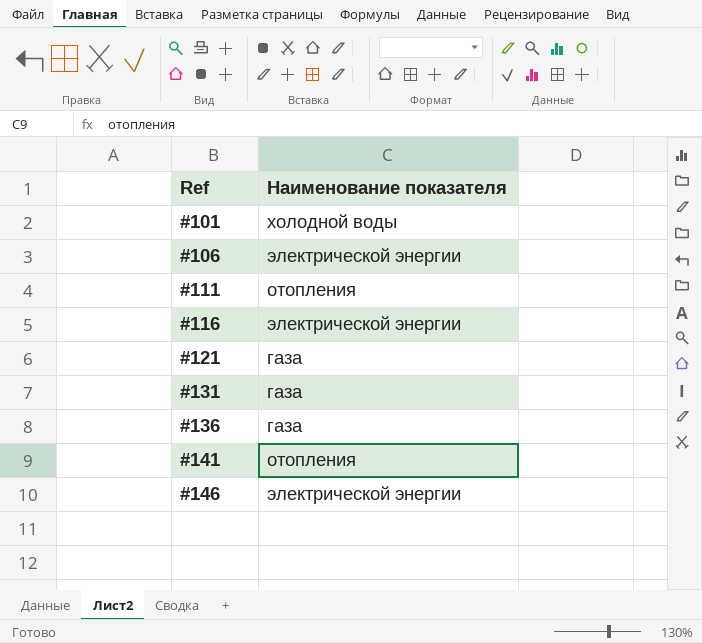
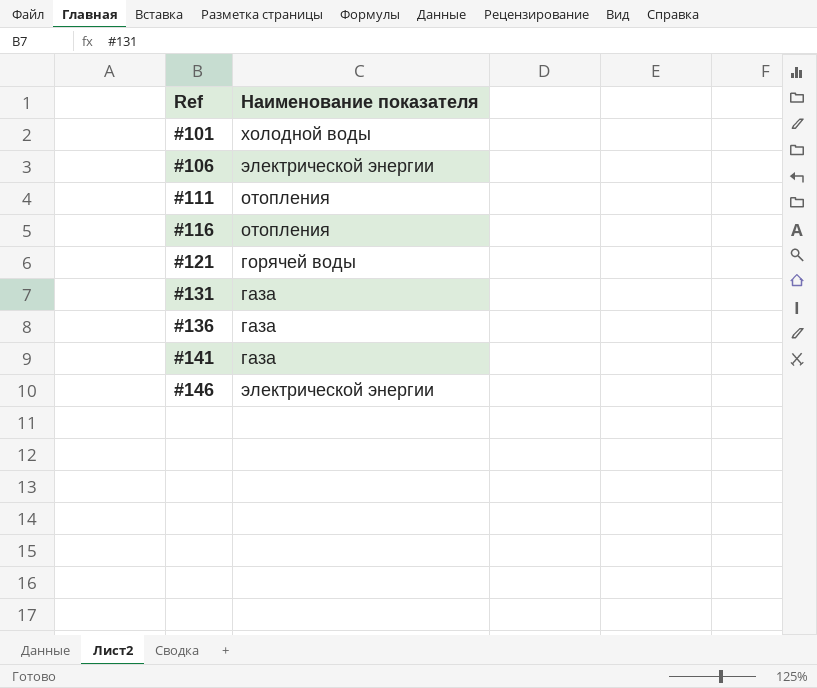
#116 | Наименование показателя: электрической энергии -> отопления
#121 | Наименование показателя: газа -> горячей воды
#141 | Наименование показателя: отопления -> газа

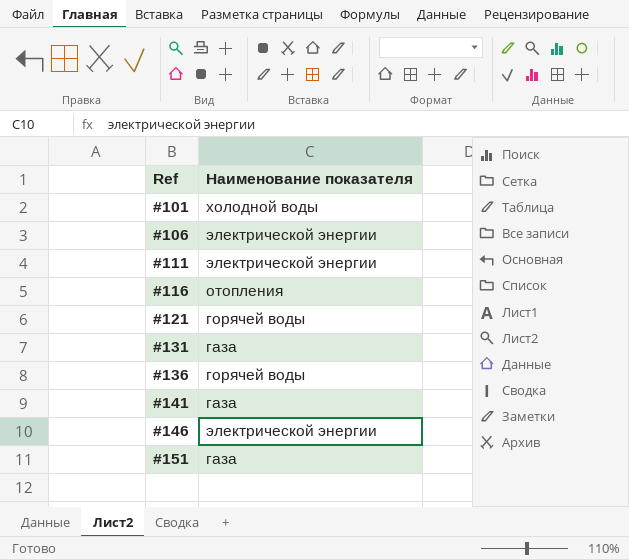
#111 | Наименование показателя: отопления -> электрической энергии
#136 | Наименование показателя: газа -> горячей воды
row #151: none -> газа

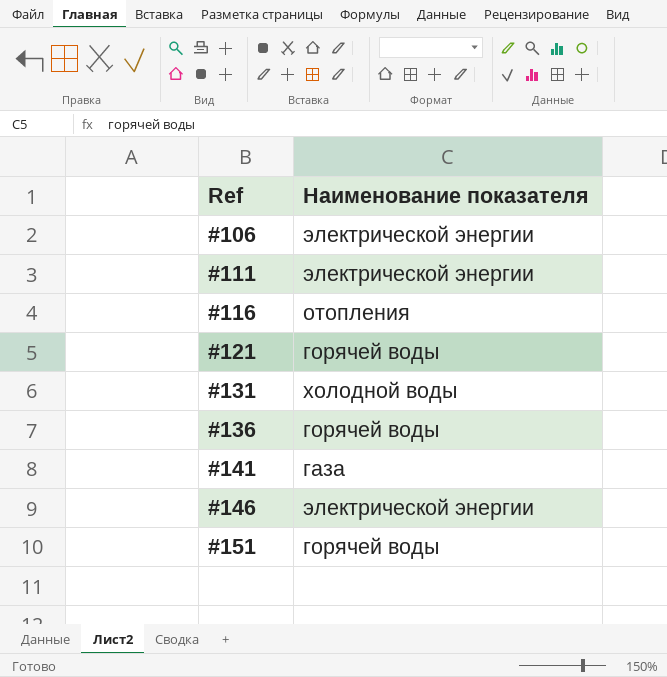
row #101: холодной воды -> none
#131 | Наименование показателя: газа -> холодной воды
#151 | Наименование показателя: газа -> горячей воды

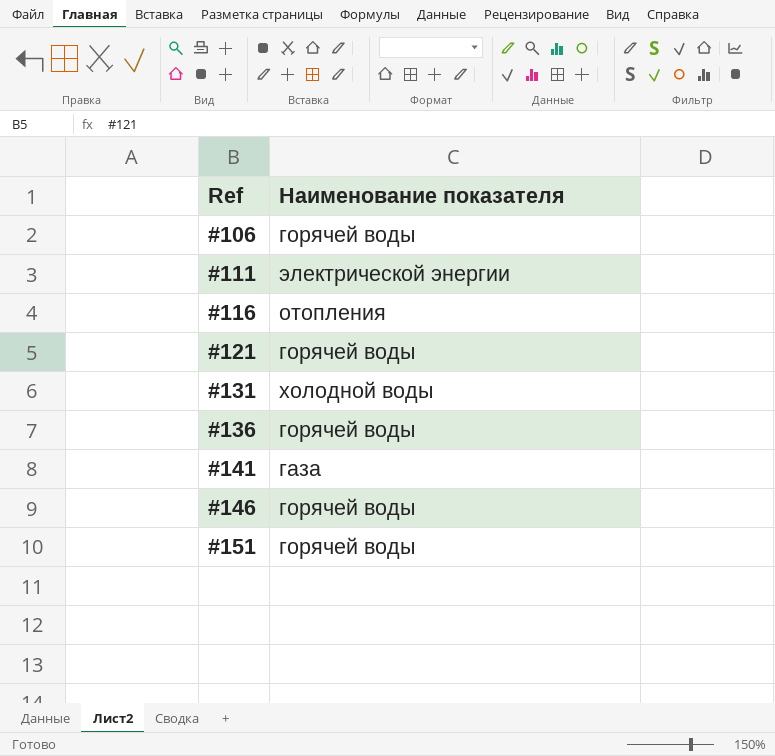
#106 | Наименование показателя: электрической энергии -> горячей воды
#146 | Наименование показателя: электрической энергии -> горячей воды

